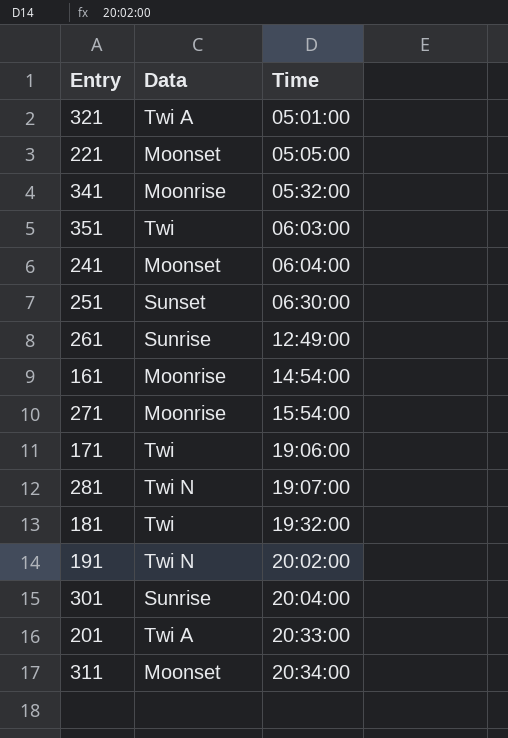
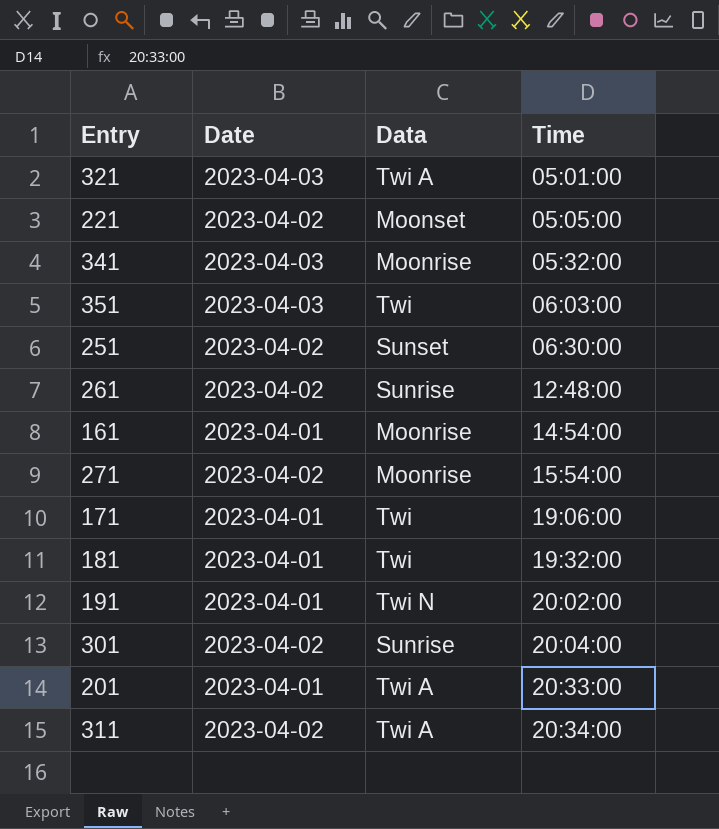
column Date | position: none -> 2
row 241: Moonset | 06:04:00 -> none
row 281: Twi N | 19:07:00 -> none
261 | Time: 12:49:00 -> 12:48:00
311 | Data: Moonset -> Twi A

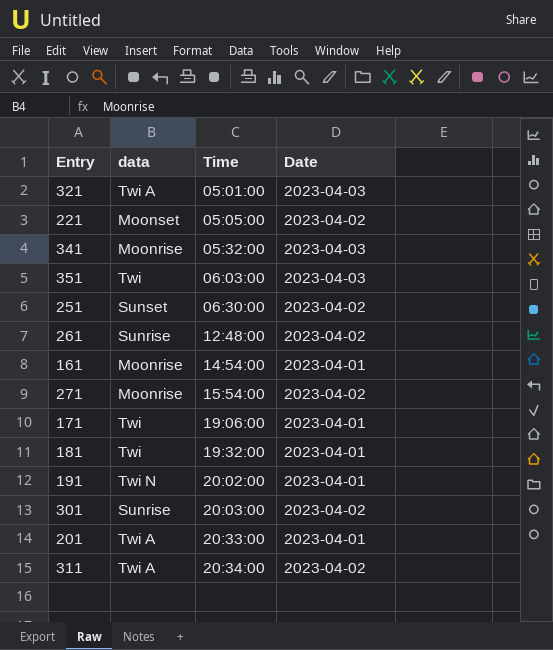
column name: Data -> data
column Date | position: 2 -> 4
301 | Time: 20:04:00 -> 20:03:00

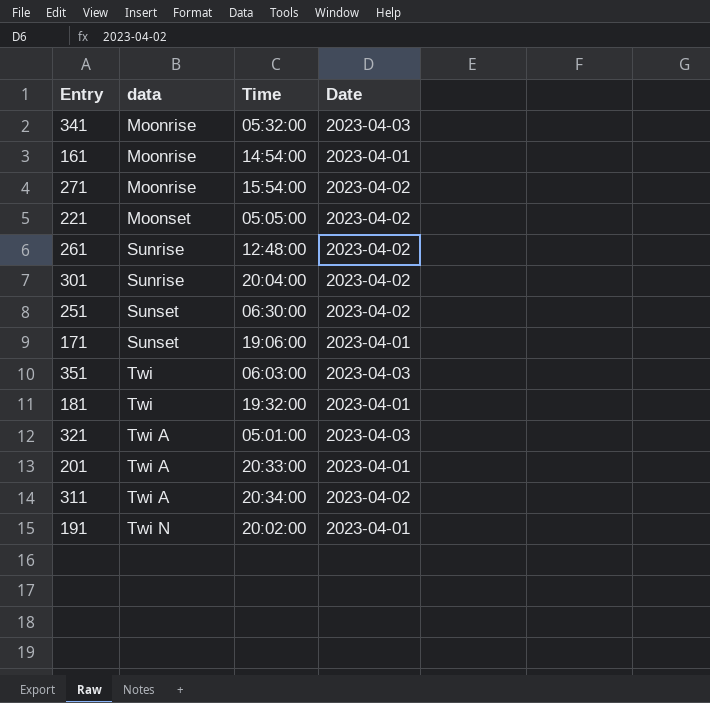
row order: Time ascending -> data ascending
301 | Time: 20:03:00 -> 20:04:00
171 | data: Twi -> Sunset

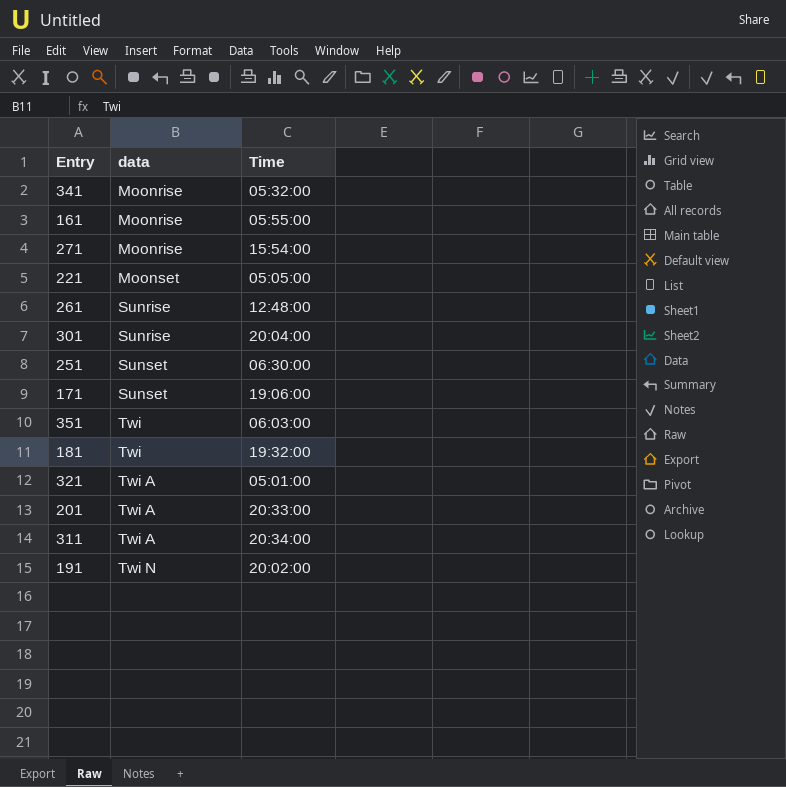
column Date | position: 4 -> none
161 | Time: 14:54:00 -> 05:55:00

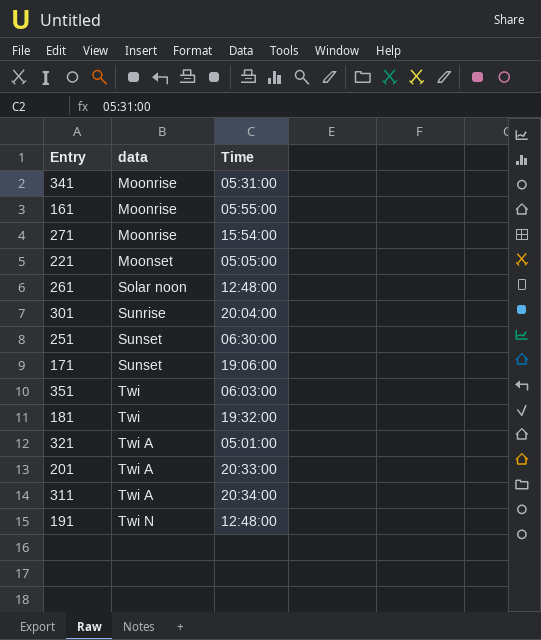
341 | Time: 05:32:00 -> 05:31:00
261 | data: Sunrise -> Solar noon
191 | Time: 20:02:00 -> 12:48:00

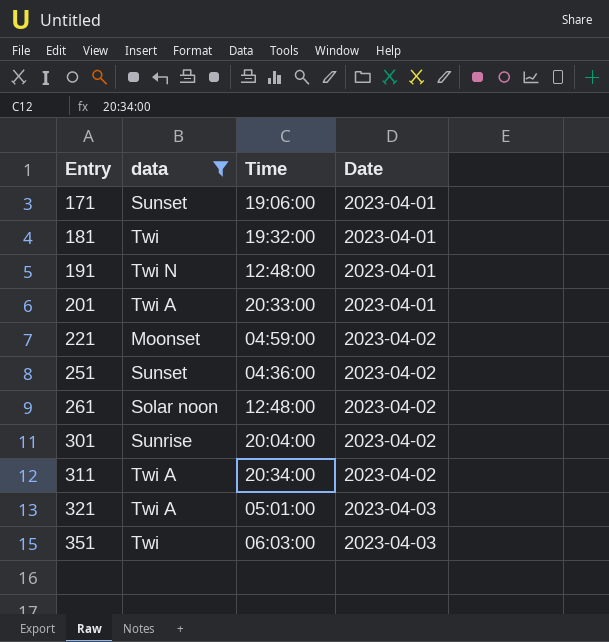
filter: none -> data != Moonrise
row order: data ascending -> Entry ascending
column Date | position: none -> 4
221 | Time: 05:05:00 -> 04:59:00
251 | Time: 06:30:00 -> 04:36:00

